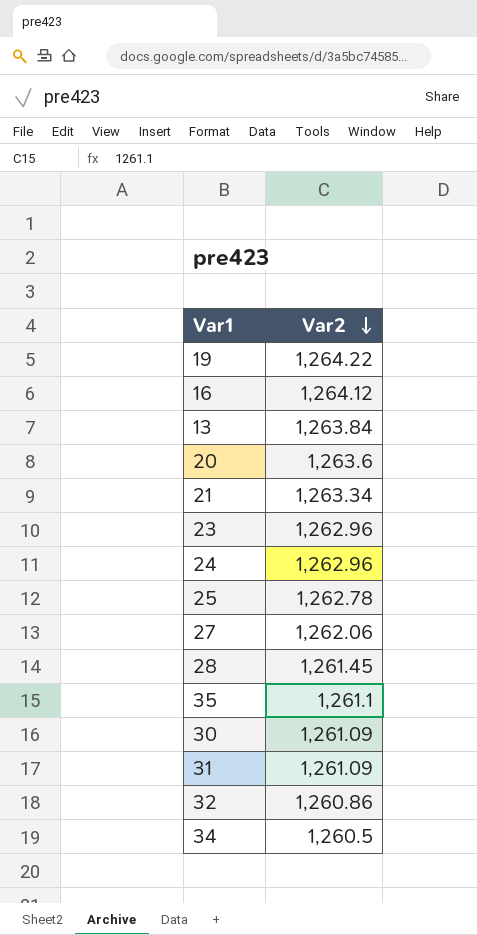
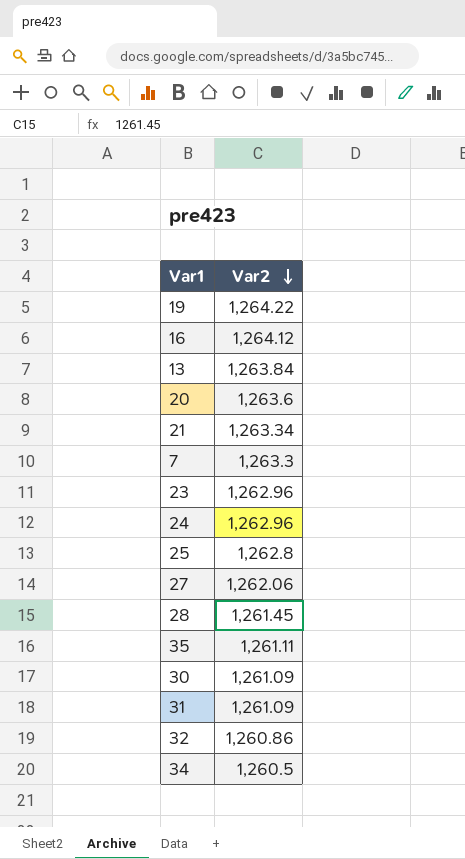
row 7: none -> 1,263.3
25 | Var2: 1,262.78 -> 1,262.8
35 | Var2: 1,261.1 -> 1,261.11

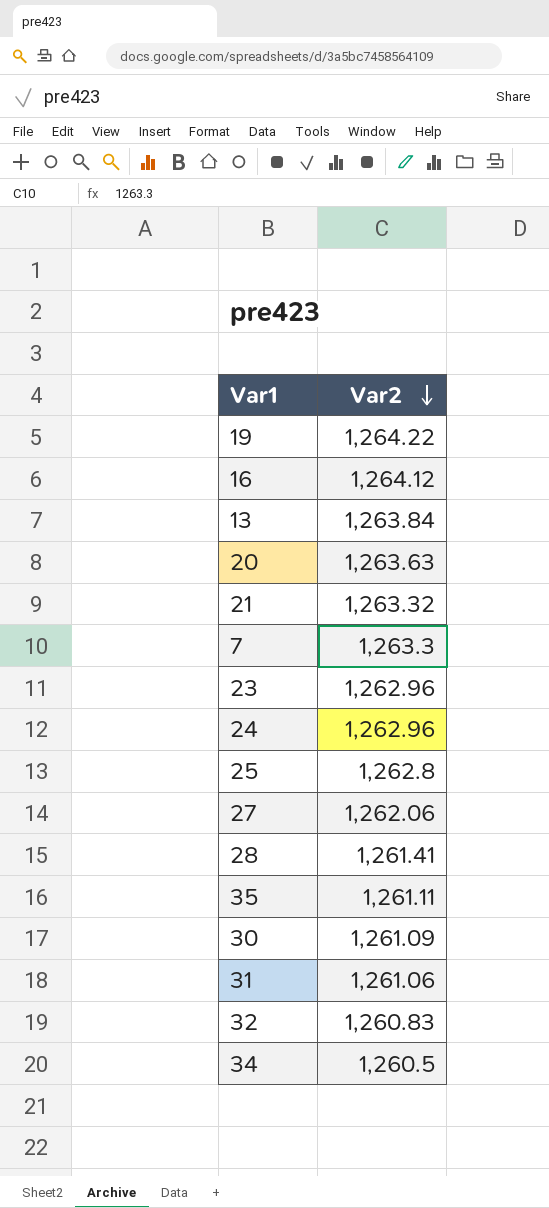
20 | Var2: 1,263.6 -> 1,263.63
21 | Var2: 1,263.34 -> 1,263.32
28 | Var2: 1,261.45 -> 1,261.41
31 | Var2: 1,261.09 -> 1,261.06
32 | Var2: 1,260.86 -> 1,260.83

